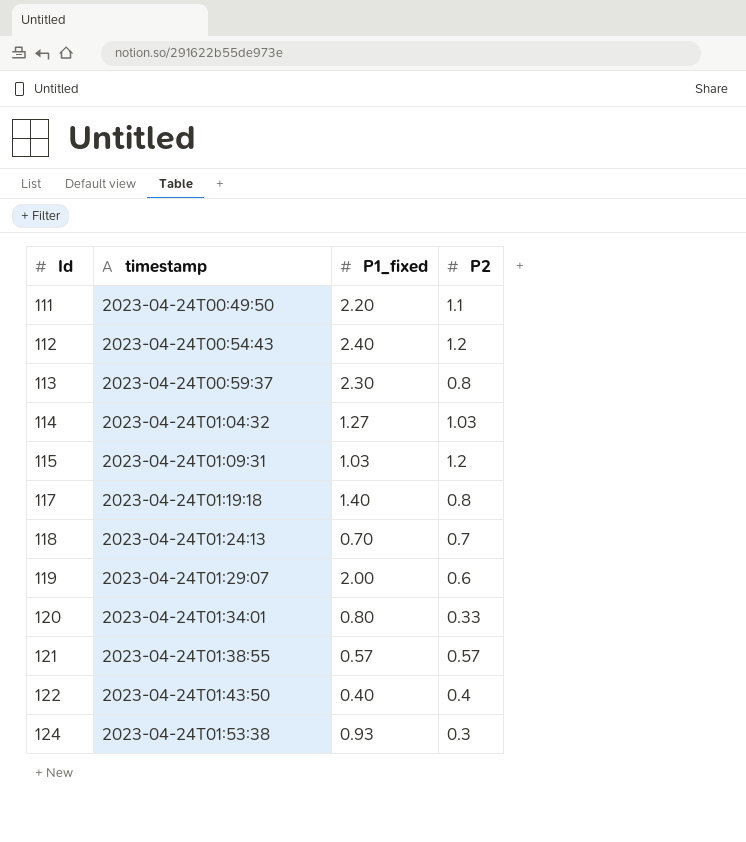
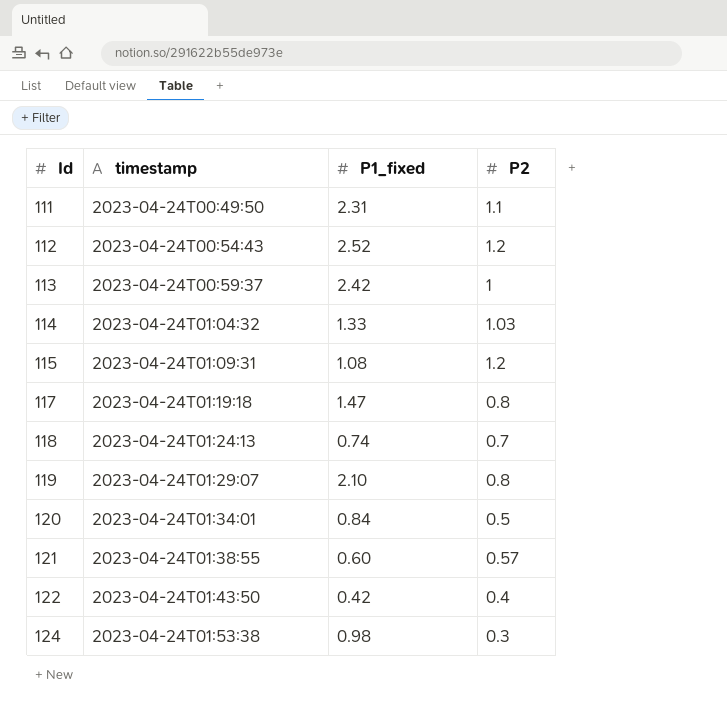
111 | P1_fixed: 2.20 -> 2.31
112 | P1_fixed: 2.40 -> 2.52
113 | P1_fixed: 2.30 -> 2.42
113 | P2: 0.8 -> 1
114 | P1_fixed: 1.27 -> 1.33
115 | P1_fixed: 1.03 -> 1.08
117 | P1_fixed: 1.40 -> 1.47
118 | P1_fixed: 0.70 -> 0.74
119 | P1_fixed: 2.00 -> 2.10
119 | P2: 0.6 -> 0.8
120 | P1_fixed: 0.80 -> 0.84
120 | P2: 0.33 -> 0.5
121 | P1_fixed: 0.57 -> 0.60
122 | P1_fixed: 0.40 -> 0.42
124 | P1_fixed: 0.93 -> 0.98

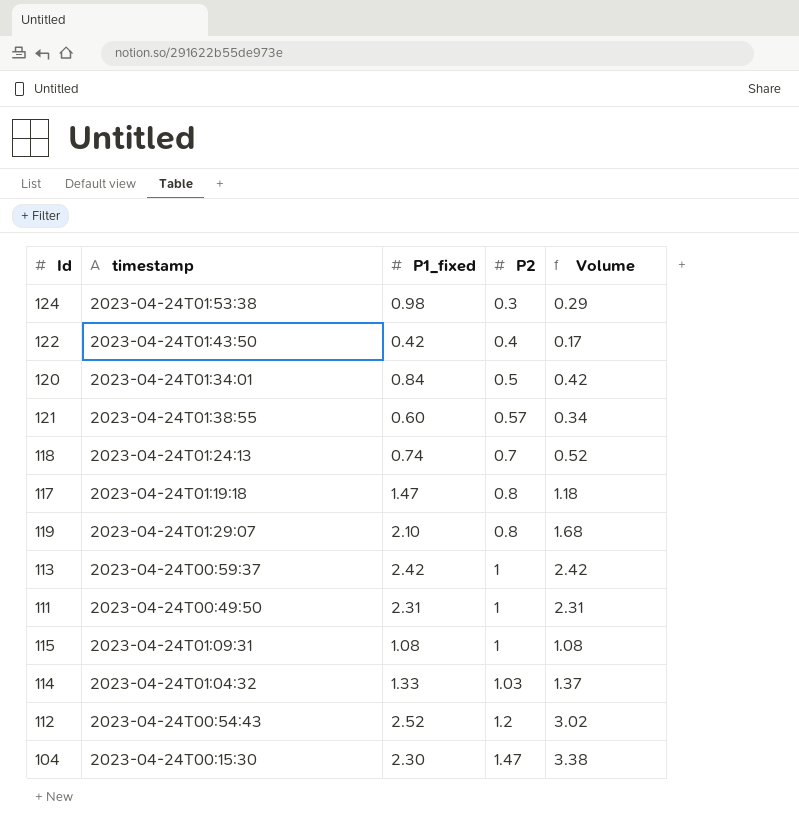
row order: Id ascending -> P2 ascending
column Volume | formula: none -> [P1_fixed] * [P2]
111 | P2: 1.1 -> 1
115 | P2: 1.2 -> 1
row 104: none -> 2023-04-24T00:15:30 | 2.30 | 1.47 | 3.38

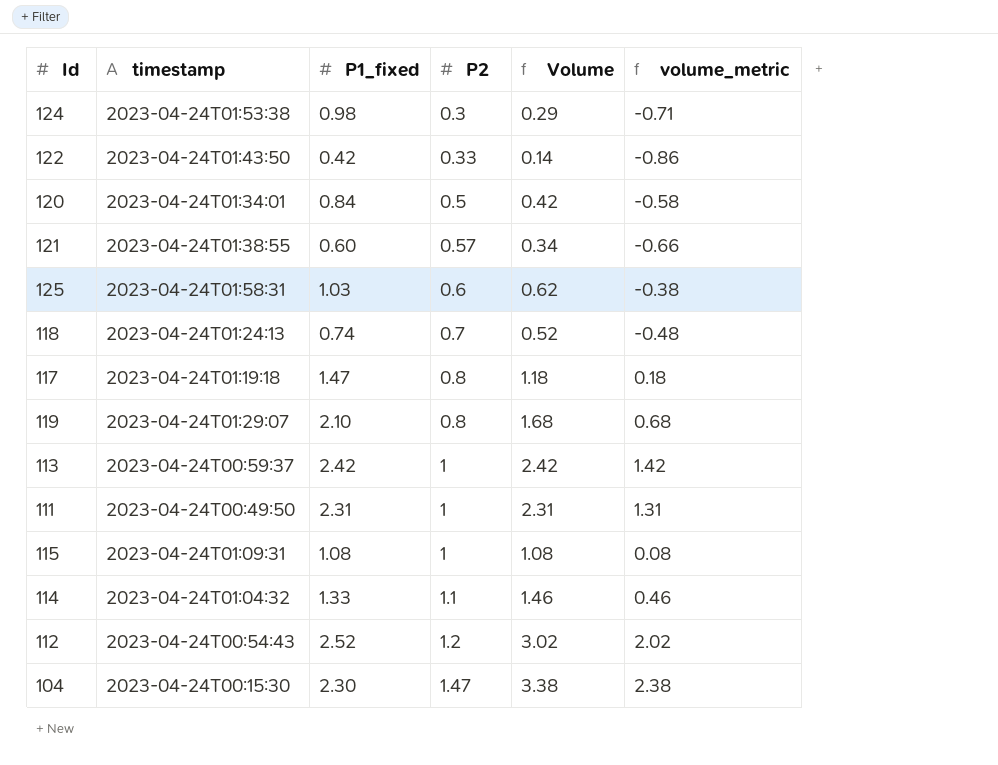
column volume_metric | formula: none -> [Volume] - 1
122 | P2: 0.4 -> 0.33
122 | Volume: 0.17 -> 0.14
row 125: none -> 2023-04-24T01:58:31 | 1.03 | 0.6 | 0.62 | -0.38
114 | P2: 1.03 -> 1.1
114 | Volume: 1.37 -> 1.46

